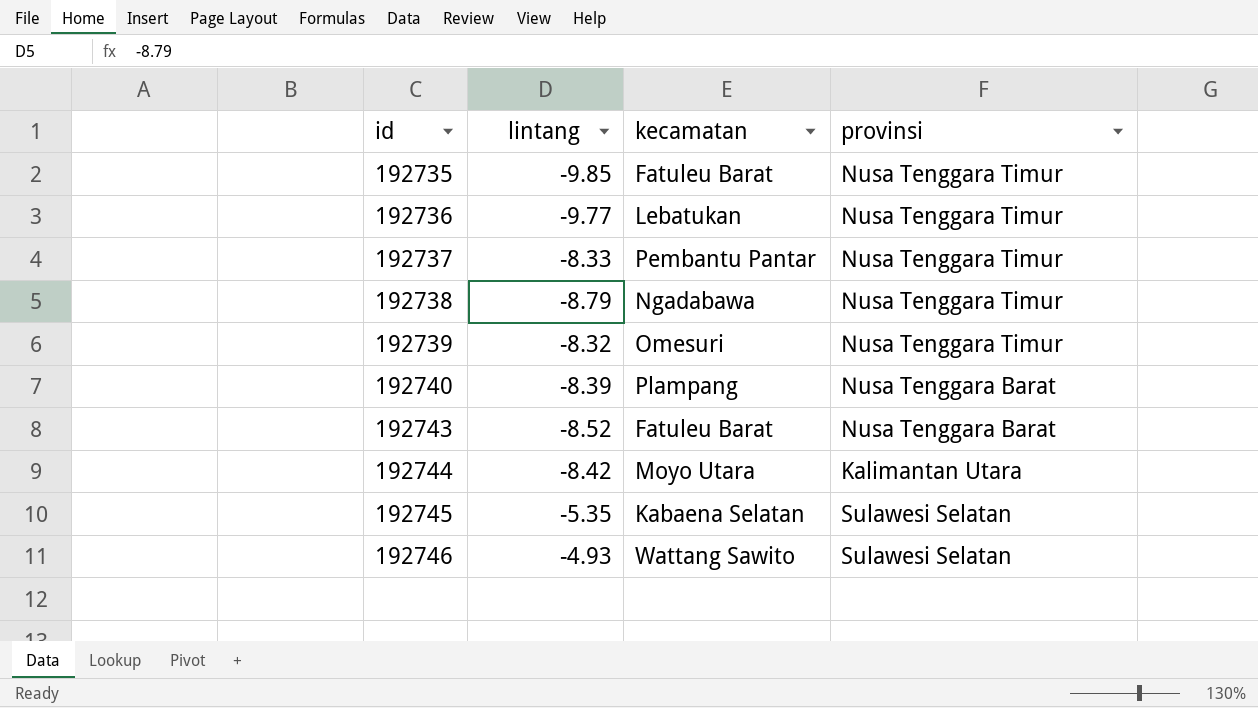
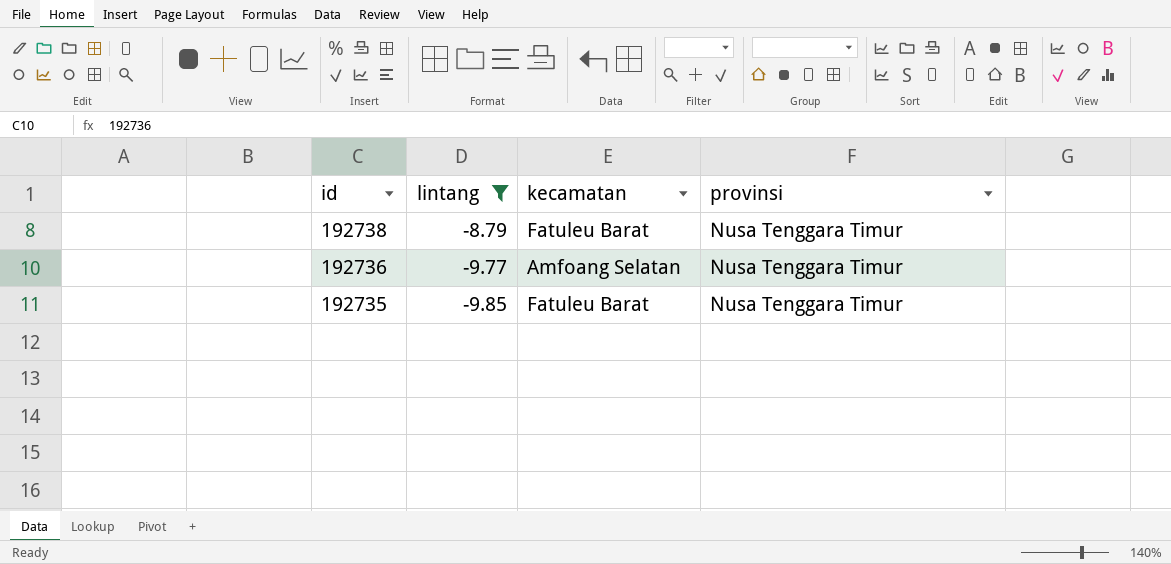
filter: none -> lintang <= -8.79
row order: id ascending -> id descending
192738 | kecamatan: Ngadabawa -> Fatuleu Barat
192736 | kecamatan: Lebatukan -> Amfoang Selatan

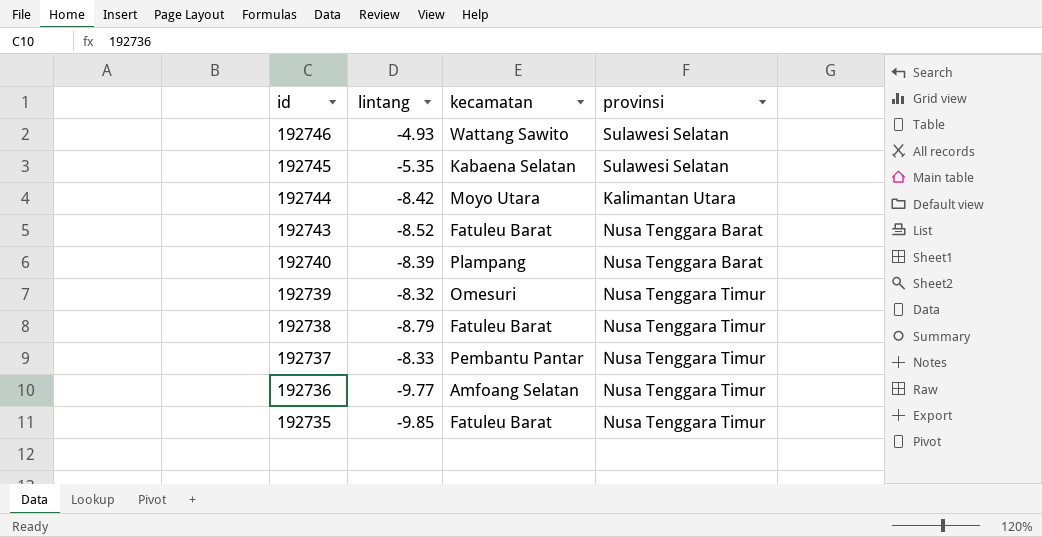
filter: lintang <= -8.79 -> none

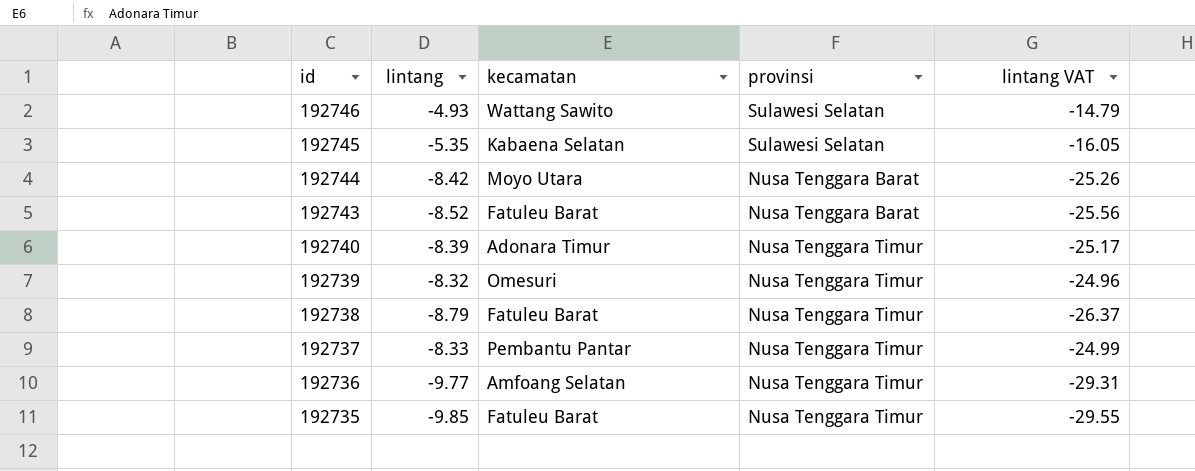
column lintang VAT | formula: none -> [lintang] * 3
192744 | provinsi: Kalimantan Utara -> Nusa Tenggara Barat
192740 | kecamatan: Plampang -> Adonara Timur
192740 | provinsi: Nusa Tenggara Barat -> Nusa Tenggara Timur

